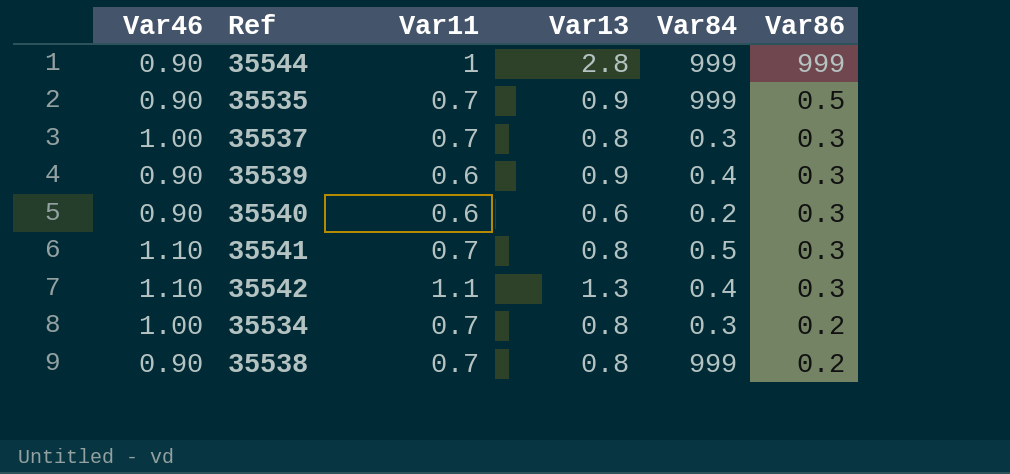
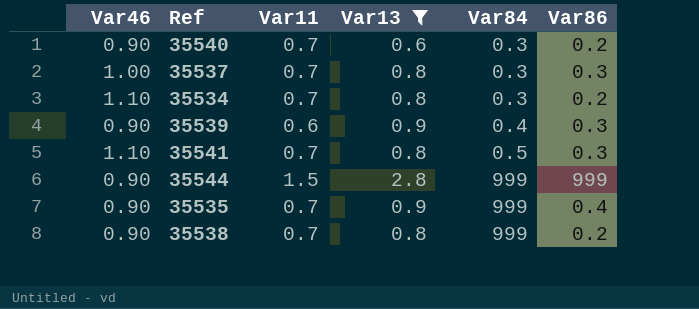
filter: none -> Var13 != 1.3
row order: Var86 descending -> Var84 ascending
35540 | Var11: 0.6 -> 0.7
35540 | Var84: 0.2 -> 0.3
35540 | Var86: 0.3 -> 0.2
35534 | Var46: 1.00 -> 1.10
35544 | Var11: 1 -> 1.5
35535 | Var86: 0.5 -> 0.4

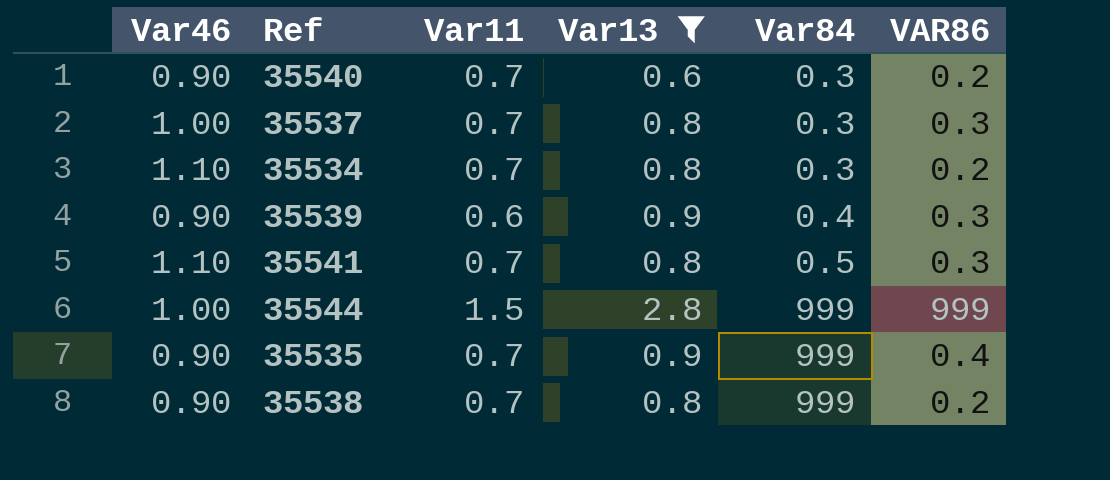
column name: Var86 -> VAR86
35544 | Var46: 0.90 -> 1.00

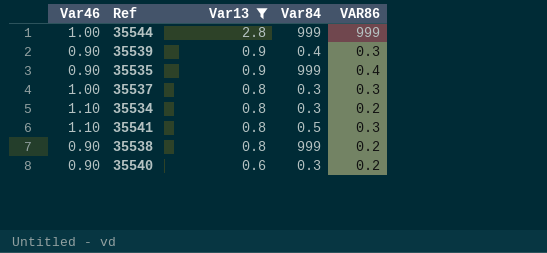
row order: Var84 ascending -> Var13 descending
column Var11 | position: 3 -> none

